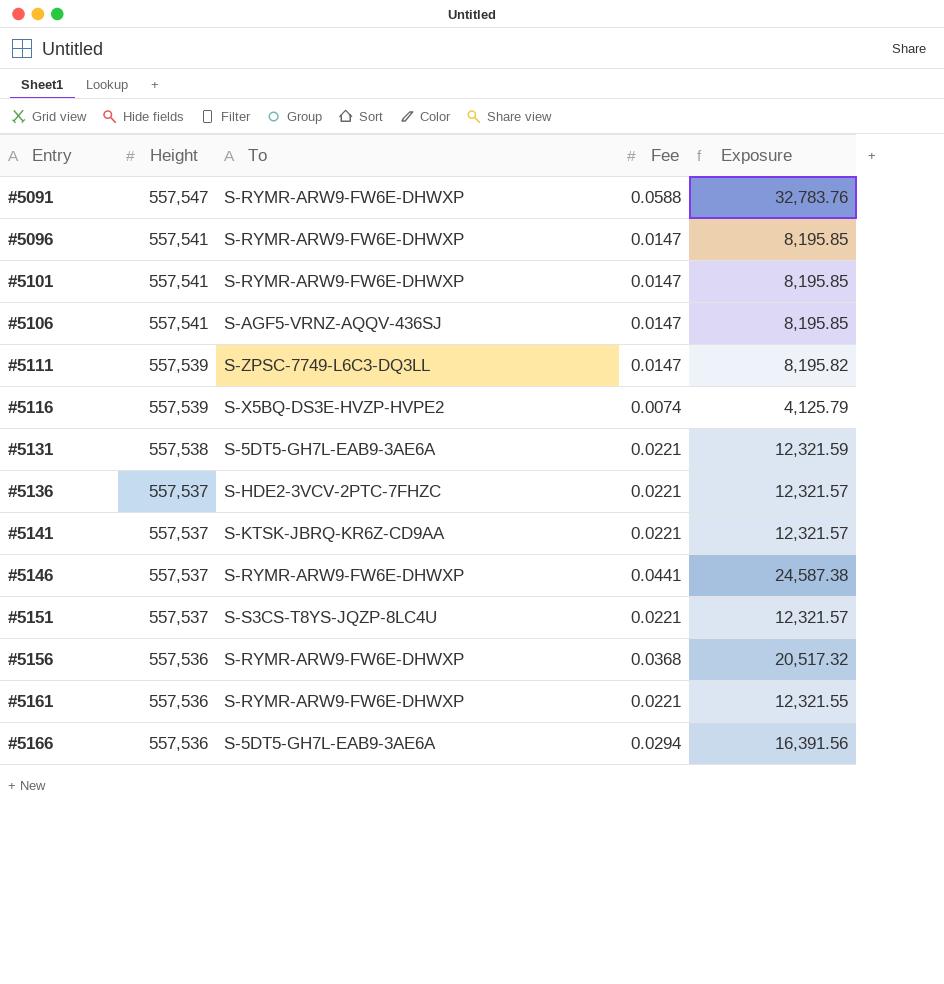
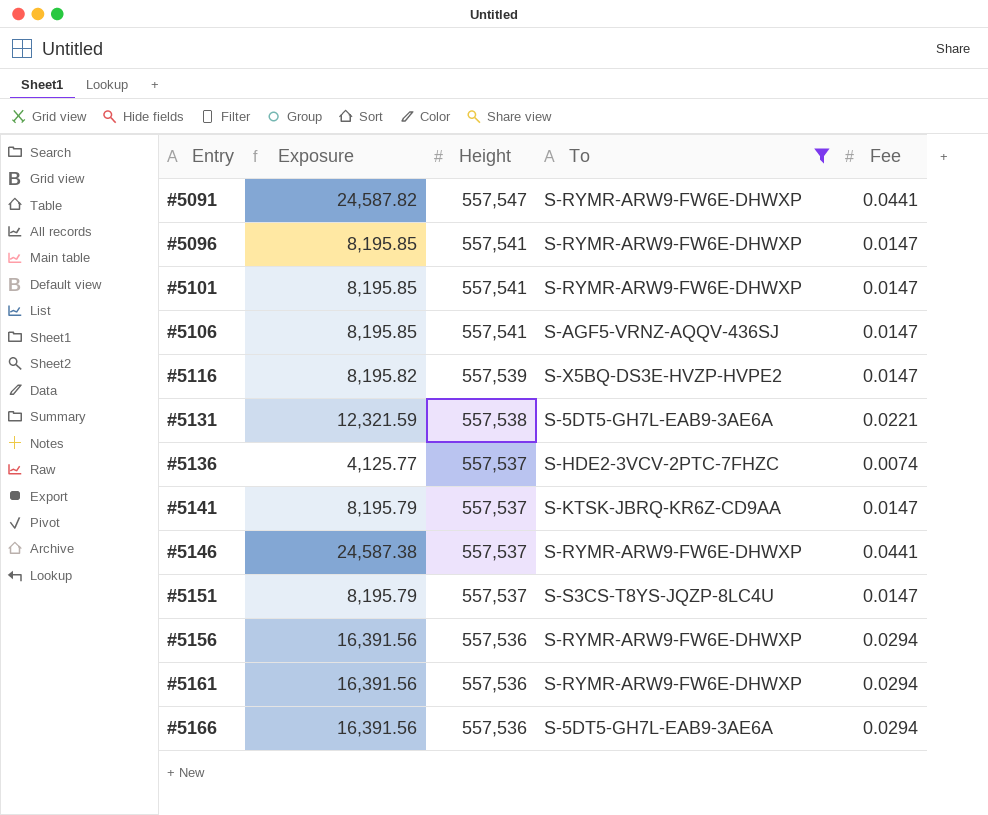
filter: none -> To != S-ZPSC-7749-L6C3-DQ3LL
column Exposure | position: 5 -> 2
#5091 | Exposure: 32,783.76 -> 24,587.82
#5091 | Fee: 0.0588 -> 0.0441
#5116 | Exposure: 4,125.79 -> 8,195.82
#5116 | Fee: 0.0074 -> 0.0147
#5136 | Exposure: 12,321.57 -> 4,125.77
#5136 | Fee: 0.0221 -> 0.0074
#5141 | Exposure: 12,321.57 -> 8,195.79
#5141 | Fee: 0.0221 -> 0.0147
#5151 | Exposure: 12,321.57 -> 8,195.79
#5151 | Fee: 0.0221 -> 0.0147
#5156 | Exposure: 20,517.32 -> 16,391.56
#5156 | Fee: 0.0368 -> 0.0294
#5161 | Exposure: 12,321.55 -> 16,391.56
#5161 | Fee: 0.0221 -> 0.0294

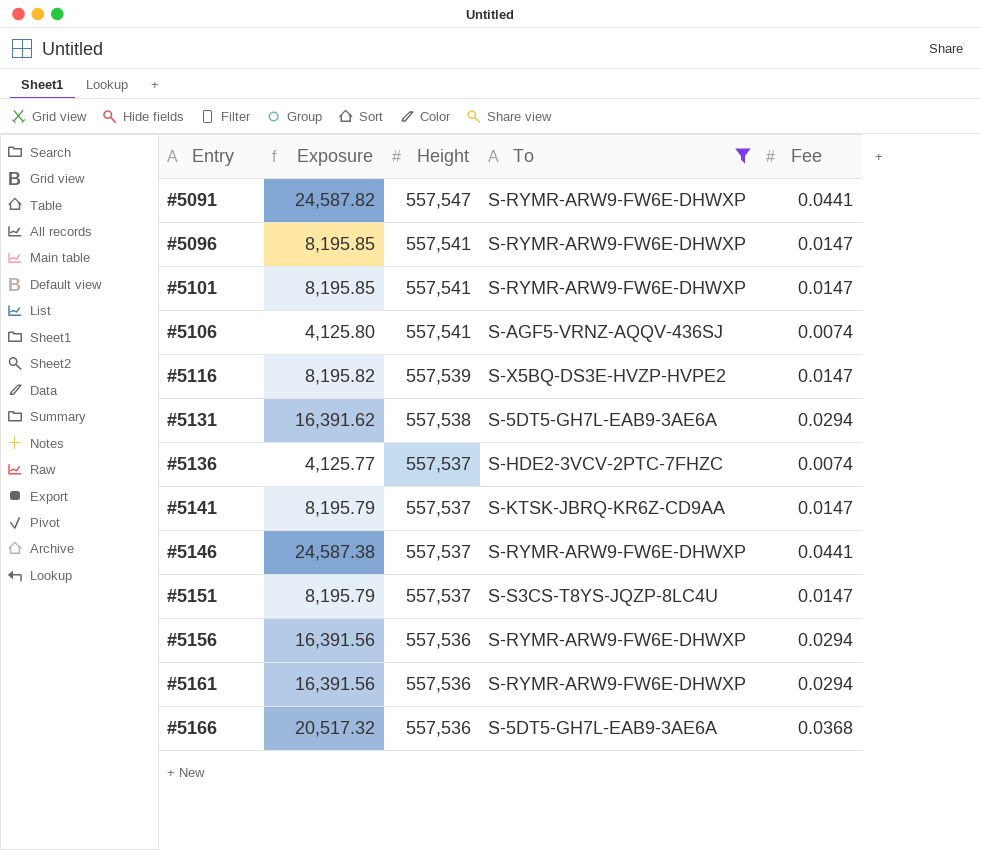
#5106 | Exposure: 8,195.85 -> 4,125.80
#5106 | Fee: 0.0147 -> 0.0074
#5131 | Exposure: 12,321.59 -> 16,391.62
#5131 | Fee: 0.0221 -> 0.0294
#5166 | Exposure: 16,391.56 -> 20,517.32
#5166 | Fee: 0.0294 -> 0.0368

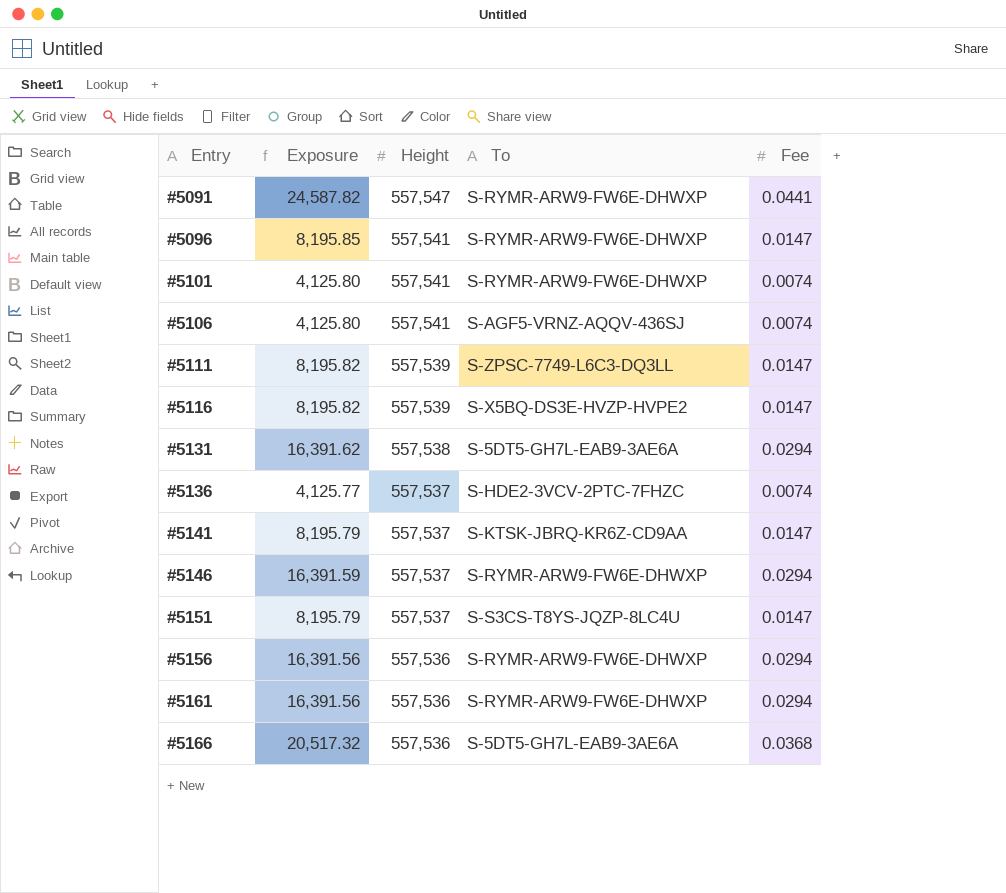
filter: To != S-ZPSC-7749-L6C3-DQ3LL -> none
#5101 | Exposure: 8,195.85 -> 4,125.80
#5101 | Fee: 0.0147 -> 0.0074
#5146 | Exposure: 24,587.38 -> 16,391.59
#5146 | Fee: 0.0441 -> 0.0294

